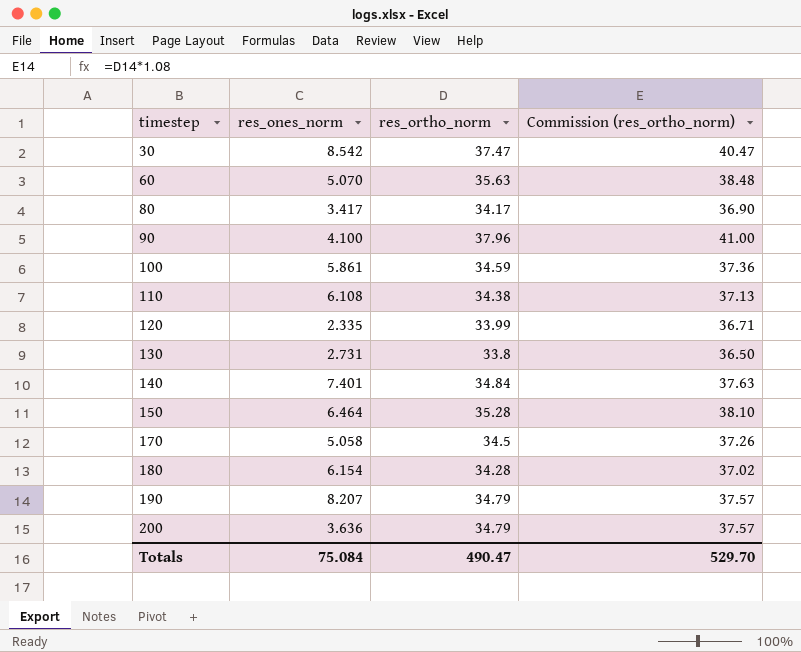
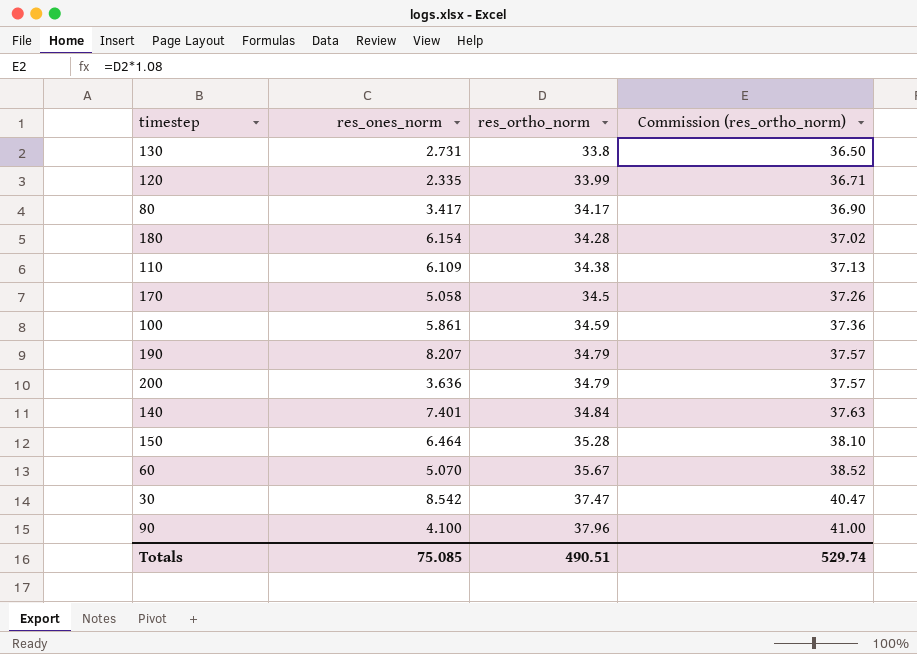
row order: timestep ascending -> res_ortho_norm ascending
110 | res_ones_norm: 6.108 -> 6.109
60 | res_ortho_norm: 35.63 -> 35.67
60 | Commission (res_ortho_norm): 38.48 -> 38.52
Totals | res_ones_norm: 75.084 -> 75.085
Totals | res_ortho_norm: 490.47 -> 490.51
Totals | Commission (res_ortho_norm): 529.70 -> 529.74

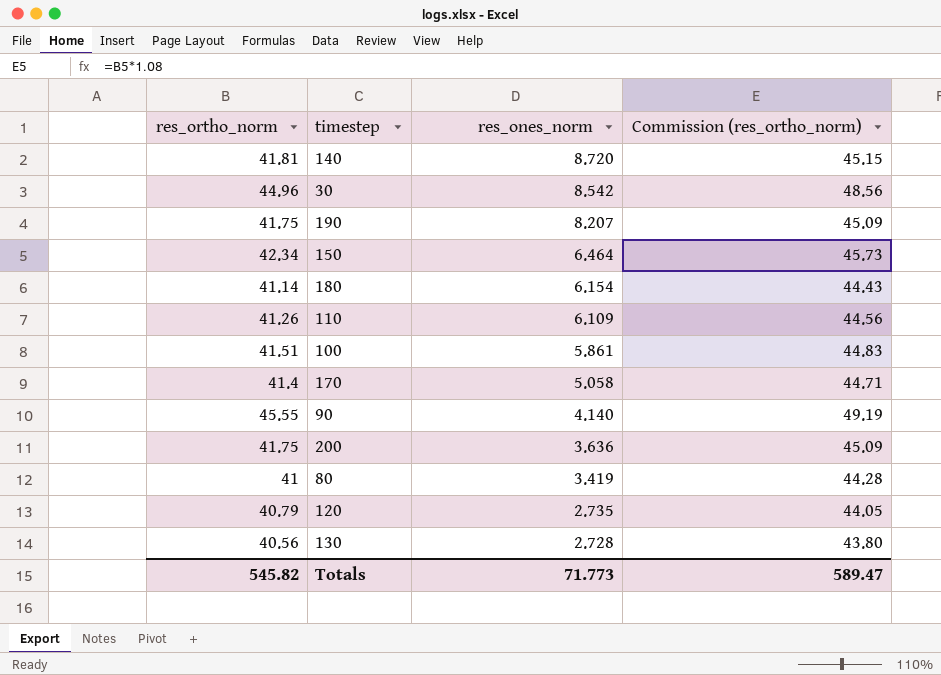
row order: res_ortho_norm ascending -> res_ones_norm descending
column res_ortho_norm | position: 3 -> 1
row 60: 5.070 | 35.67 | 38.52 -> none
140 | res_ortho_norm: 34.84 -> 41.81
140 | res_ones_norm: 7.401 -> 8.720
140 | Commission (res_ortho_norm): 37.63 -> 45.15
30 | res_ortho_norm: 37.47 -> 44.96
30 | Commission (res_ortho_norm): 40.47 -> 48.56
190 | res_ortho_norm: 34.79 -> 41.75
190 | Commission (res_ortho_norm): 37.57 -> 45.09
150 | res_ortho_norm: 35.28 -> 42.34
150 | Commission (res_ortho_norm): 38.10 -> 45.73
180 | res_ortho_norm: 34.28 -> 41.14
180 | Commission (res_ortho_norm): 37.02 -> 44.43
110 | res_ortho_norm: 34.38 -> 41.26
110 | Commission (res_ortho_norm): 37.13 -> 44.56
100 | res_ortho_norm: 34.59 -> 41.51
100 | Commission (res_ortho_norm): 37.36 -> 44.83
170 | res_ortho_norm: 34.5 -> 41.4
170 | Commission (res_ortho_norm): 37.26 -> 44.71
90 | res_ortho_norm: 37.96 -> 45.55
90 | res_ones_norm: 4.100 -> 4.140
90 | Commission (res_ortho_norm): 41.00 -> 49.19
200 | res_ortho_norm: 34.79 -> 41.75
200 | Commission (res_ortho_norm): 37.57 -> 45.09
80 | res_ortho_norm: 34.17 -> 41
80 | res_ones_norm: 3.417 -> 3.419
80 | Commission (res_ortho_norm): 36.90 -> 44.28
120 | res_ortho_norm: 33.99 -> 40.79
120 | res_ones_norm: 2.335 -> 2.735
120 | Commission (res_ortho_norm): 36.71 -> 44.05
130 | res_ortho_norm: 33.8 -> 40.56
130 | res_ones_norm: 2.731 -> 2.728
130 | Commission (res_ortho_norm): 36.50 -> 43.80
Totals | res_ortho_norm: 490.51 -> 545.82
Totals | res_ones_norm: 75.085 -> 71.773
Totals | Commission (res_ortho_norm): 529.74 -> 589.47

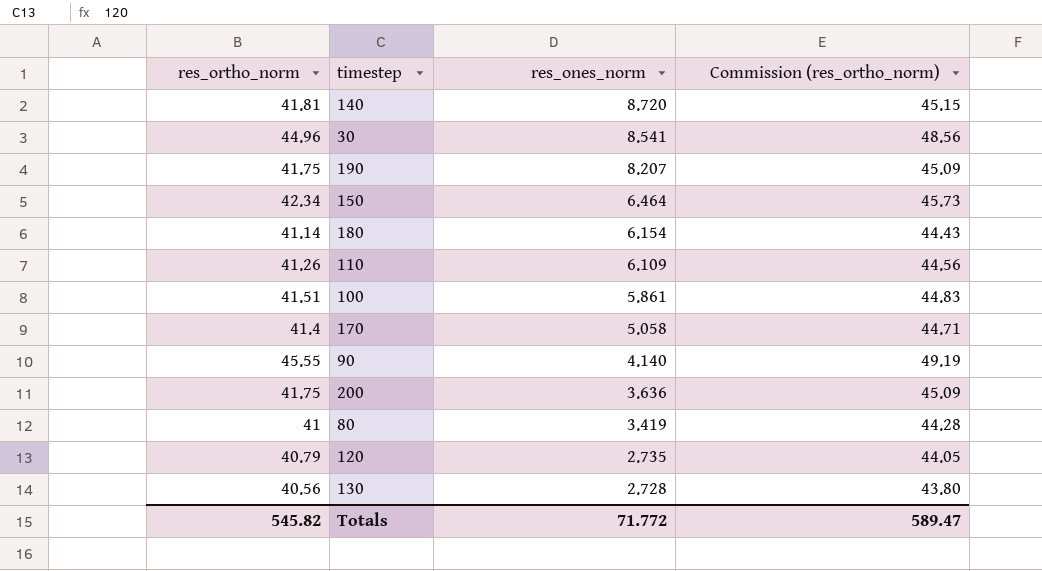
30 | res_ones_norm: 8.542 -> 8.541
Totals | res_ones_norm: 71.773 -> 71.772

